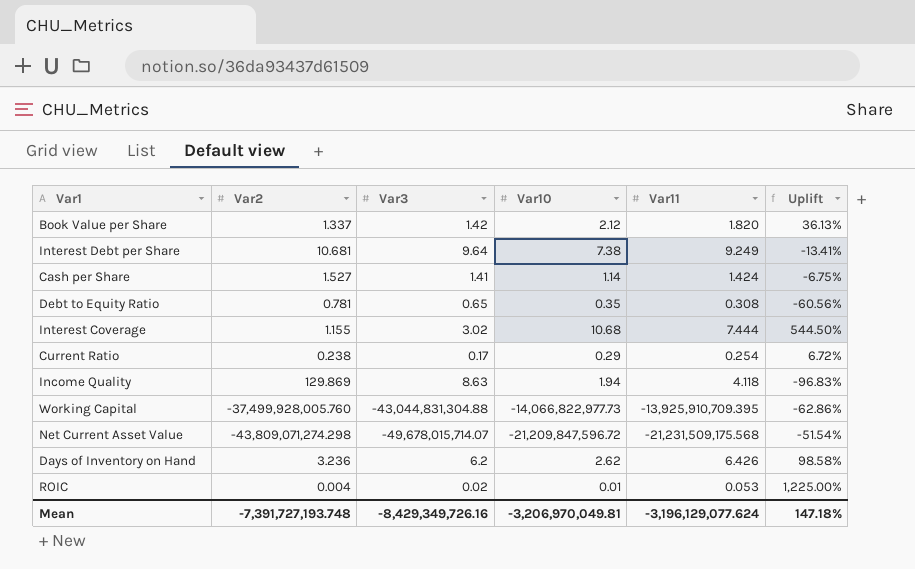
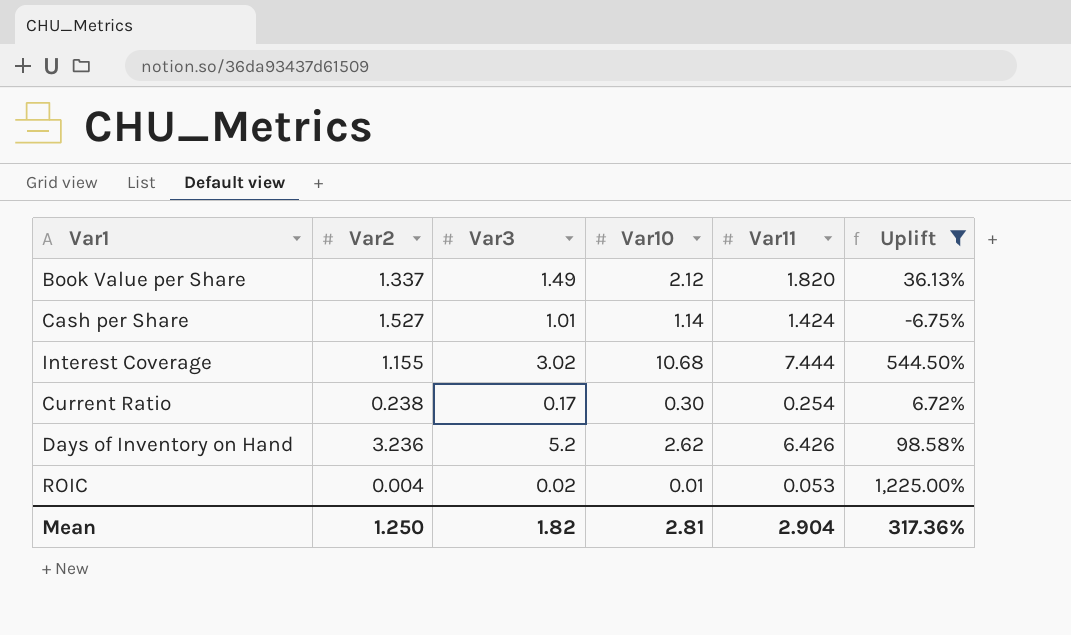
filter: none -> Uplift >= -6.75%
Book Value per Share | Var3: 1.42 -> 1.49
Cash per Share | Var3: 1.41 -> 1.01
Current Ratio | Var10: 0.29 -> 0.30
Days of Inventory on Hand | Var3: 6.2 -> 5.2
Mean | Var2: -7,391,727,193.748 -> 1.250
Mean | Var3: -8,429,349,726.16 -> 1.82
Mean | Var10: -3,206,970,049.81 -> 2.81
Mean | Var11: -3,196,129,077.624 -> 2.904
Mean | Uplift: 147.18% -> 317.36%

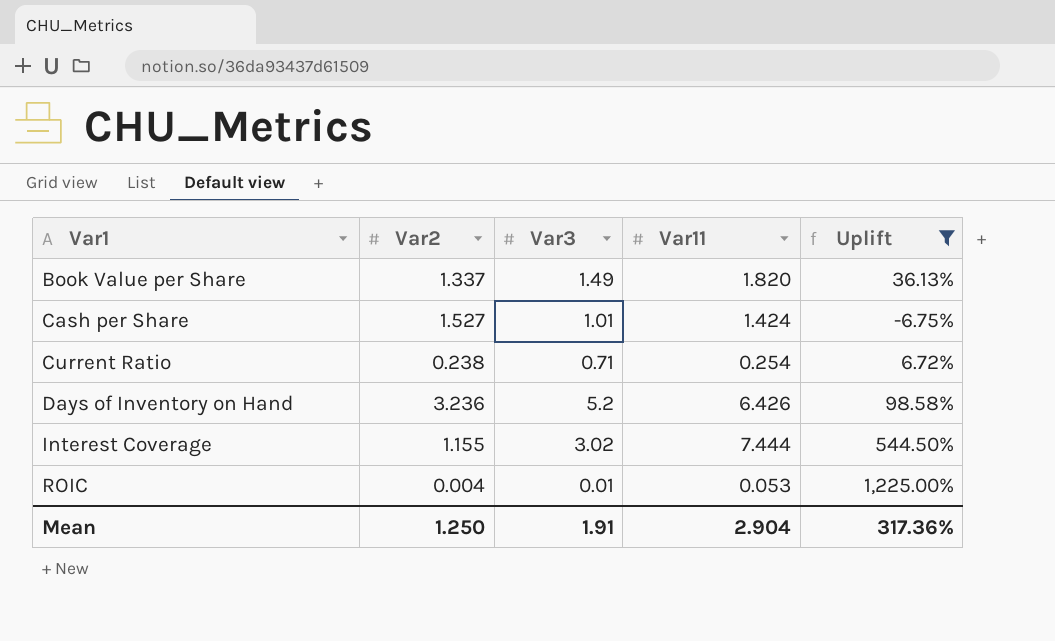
row order: none -> Var1 ascending
column Var10 | position: 4 -> none
Current Ratio | Var3: 0.17 -> 0.71
ROIC | Var3: 0.02 -> 0.01
Mean | Var3: 1.82 -> 1.91

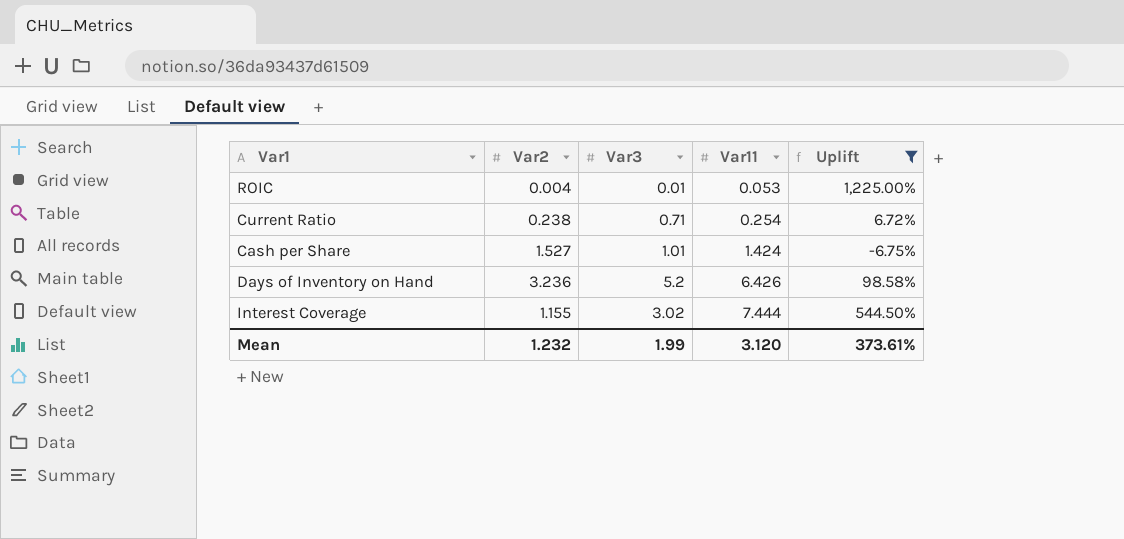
row order: Var1 ascending -> Var11 ascending
row Book Value per Share: 1.337 | 1.49 | 1.820 | 36.13% -> none
Mean | Var2: 1.250 -> 1.232
Mean | Var3: 1.91 -> 1.99
Mean | Var11: 2.904 -> 3.120
Mean | Uplift: 317.36% -> 373.61%

